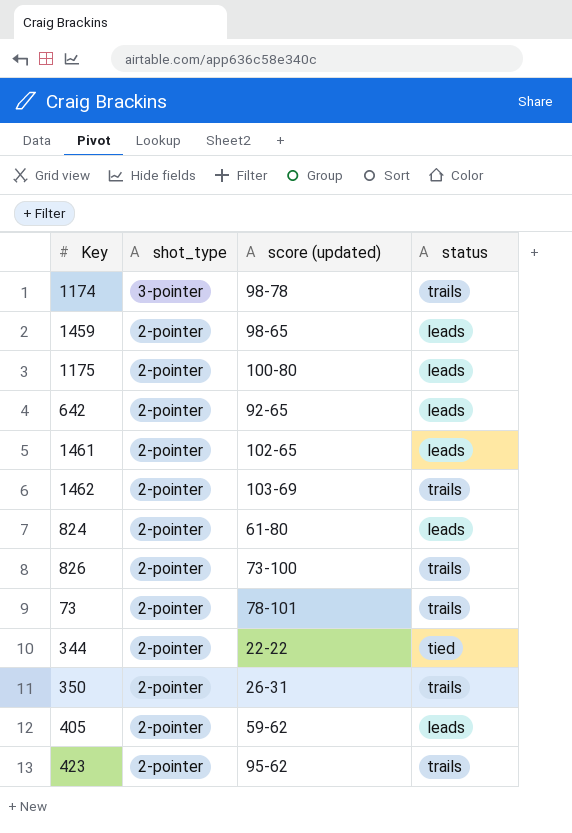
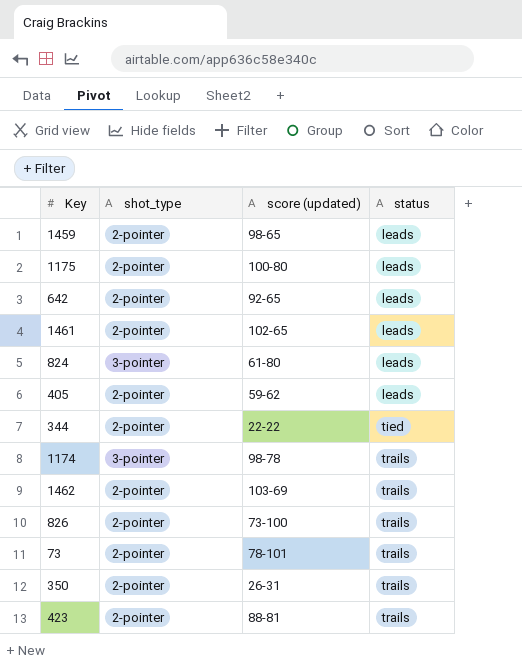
row order: shot_type descending -> status ascending
824 | shot_type: 2-pointer -> 3-pointer
423 | score (updated): 95-62 -> 88-81

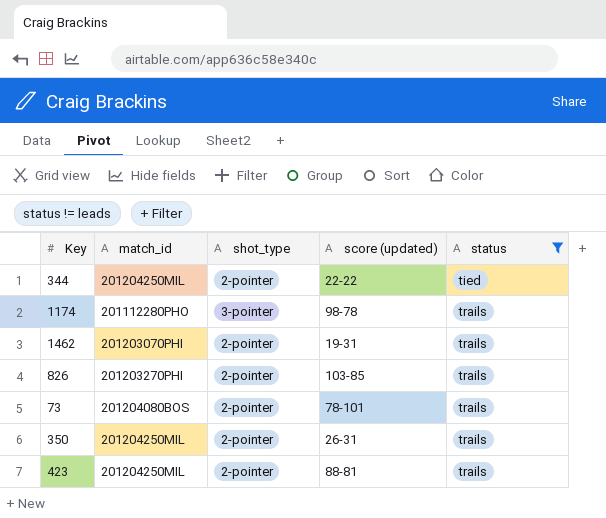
filter: none -> status != leads
column match_id | position: none -> 2
1462 | score (updated): 103-69 -> 19-31
826 | score (updated): 73-100 -> 103-85

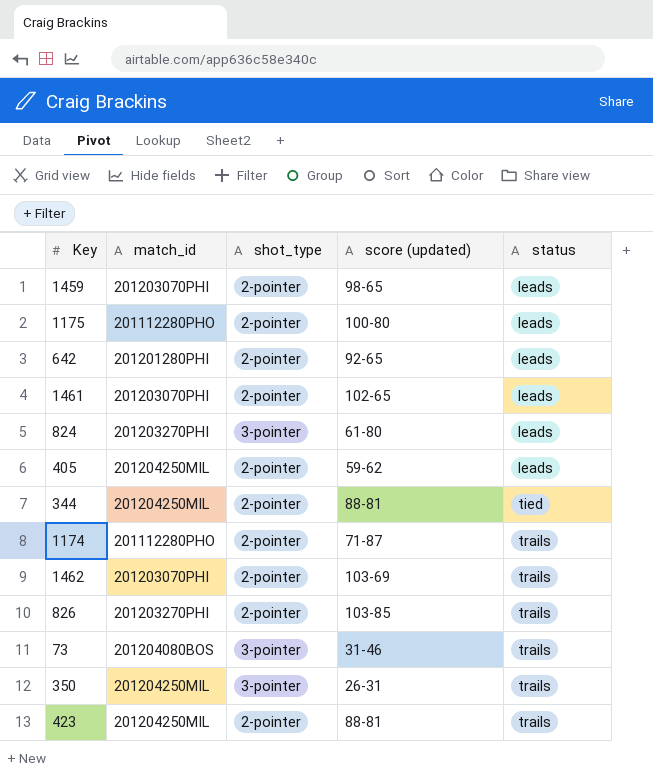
filter: status != leads -> none
344 | score (updated): 22-22 -> 88-81
1174 | shot_type: 3-pointer -> 2-pointer
1174 | score (updated): 98-78 -> 71-87
1462 | score (updated): 19-31 -> 103-69
73 | shot_type: 2-pointer -> 3-pointer
73 | score (updated): 78-101 -> 31-46
350 | shot_type: 2-pointer -> 3-pointer

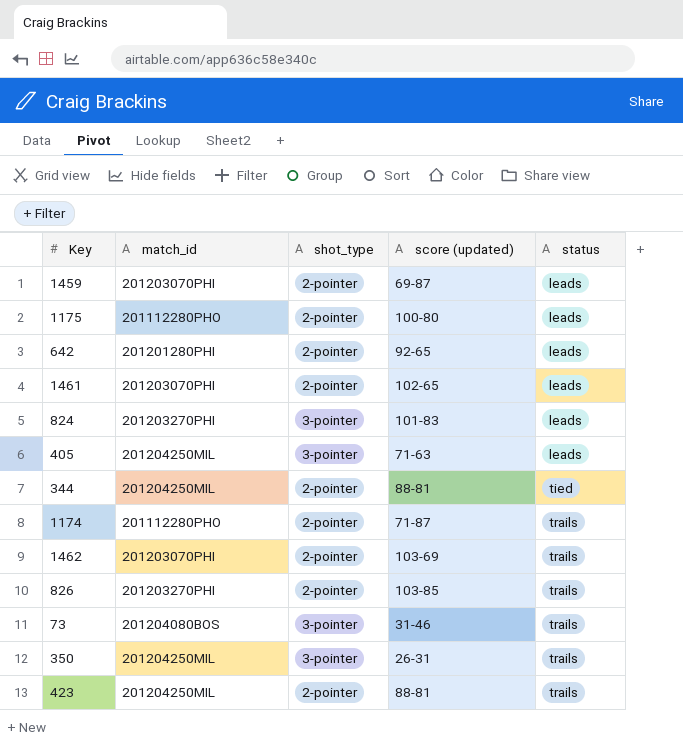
1459 | score (updated): 98-65 -> 69-87
824 | score (updated): 61-80 -> 101-83
405 | shot_type: 2-pointer -> 3-pointer
405 | score (updated): 59-62 -> 71-63

